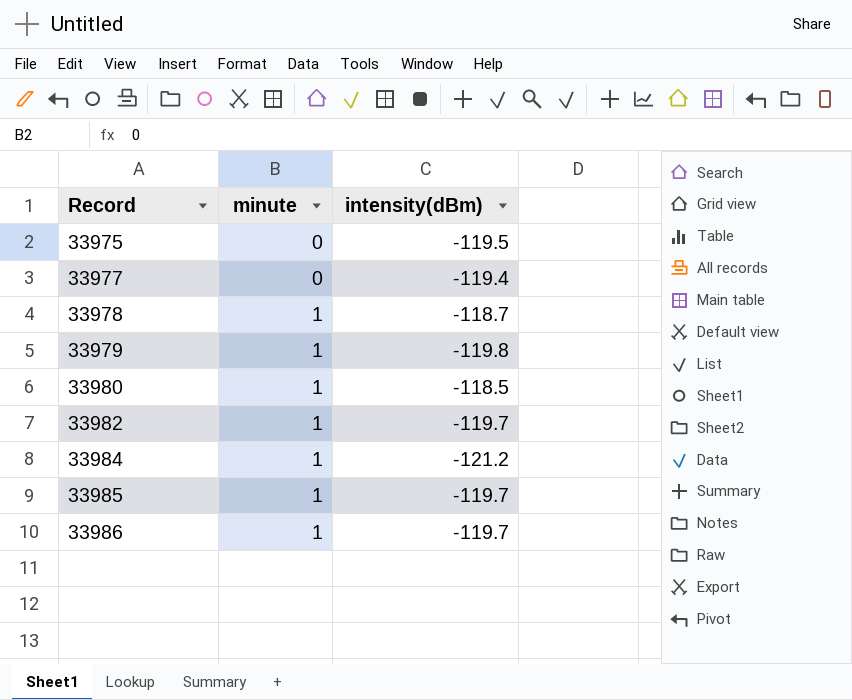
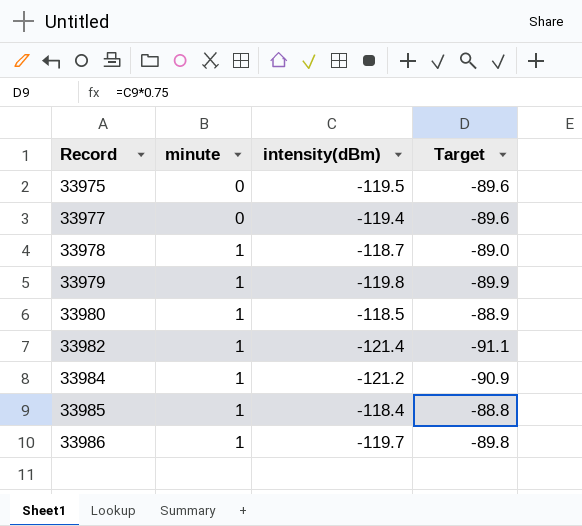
column Target | formula: none -> [intensity(dBm)] * 0.75
33982 | intensity(dBm): -119.7 -> -121.4
33985 | intensity(dBm): -119.7 -> -118.4

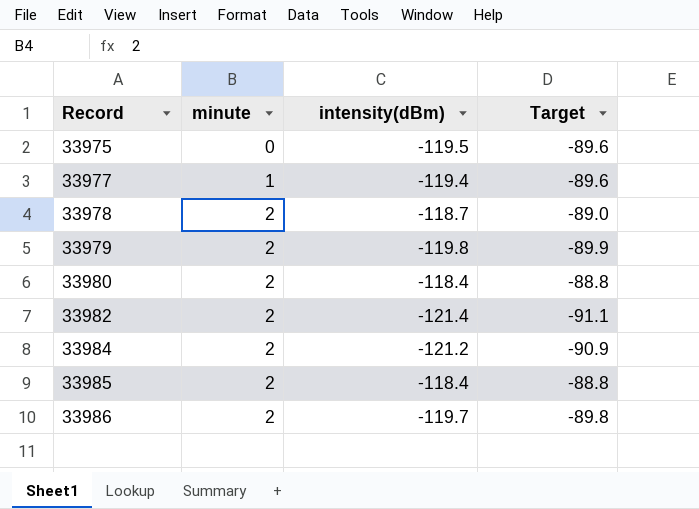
33977 | minute: 0 -> 1
33978 | minute: 1 -> 2
33979 | minute: 1 -> 2
33980 | minute: 1 -> 2
33980 | intensity(dBm): -118.5 -> -118.4
33980 | Target: -88.9 -> -88.8
33982 | minute: 1 -> 2
33984 | minute: 1 -> 2
33985 | minute: 1 -> 2
33986 | minute: 1 -> 2

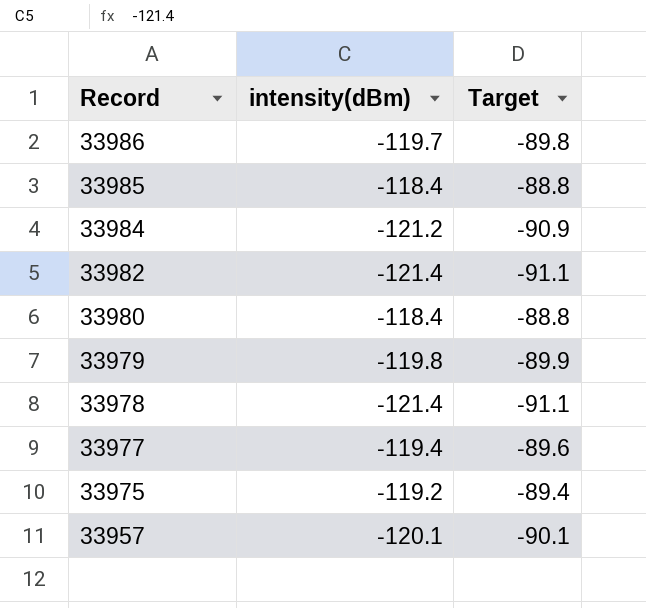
row order: Record ascending -> Record descending
column minute | position: 2 -> none
33978 | intensity(dBm): -118.7 -> -121.4
33978 | Target: -89.0 -> -91.1
33975 | intensity(dBm): -119.5 -> -119.2
33975 | Target: -89.6 -> -89.4
row 33957: none -> -120.1 | -90.1

